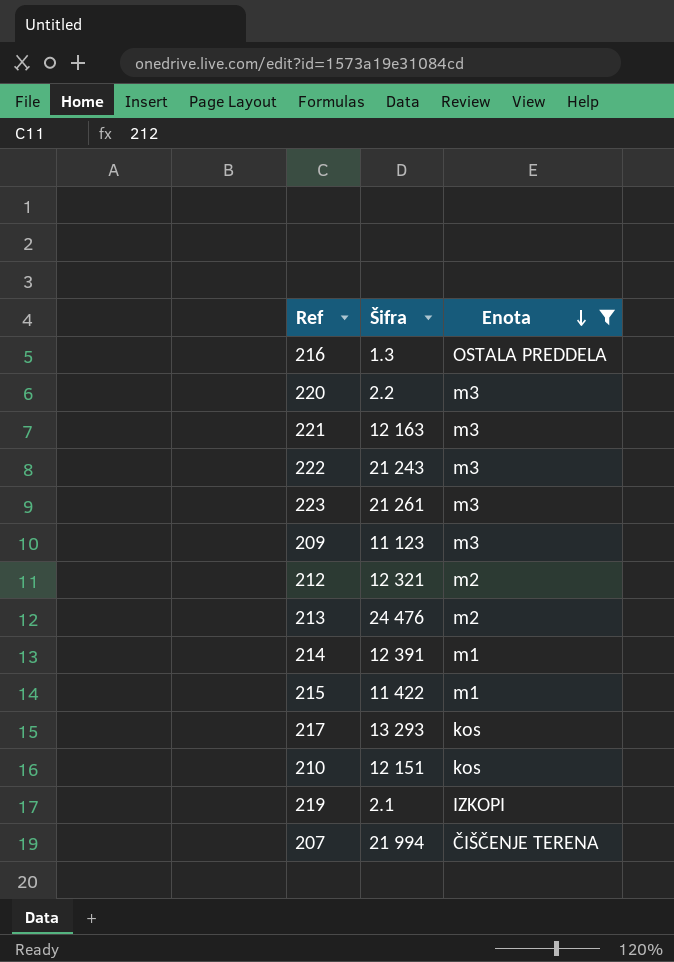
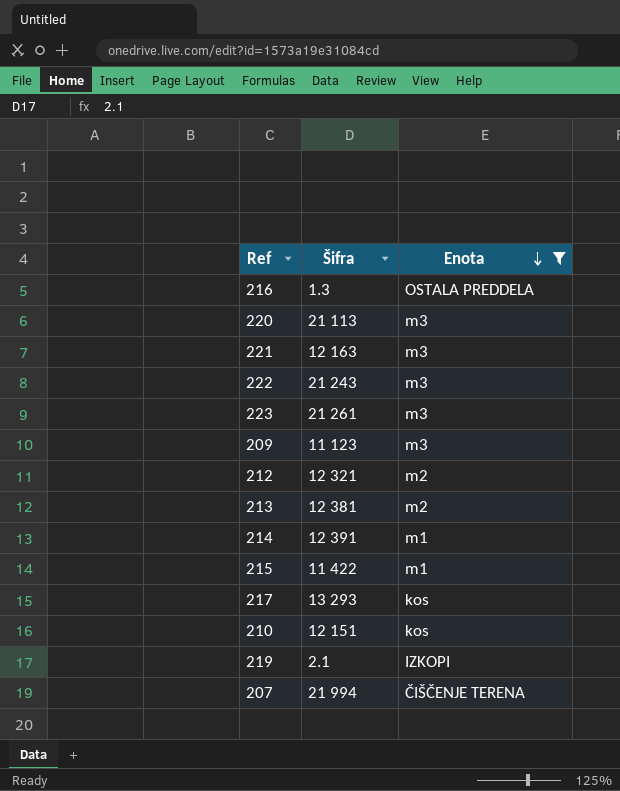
220 | Šifra: 2.2 -> 21 113
213 | Šifra: 24 476 -> 12 381

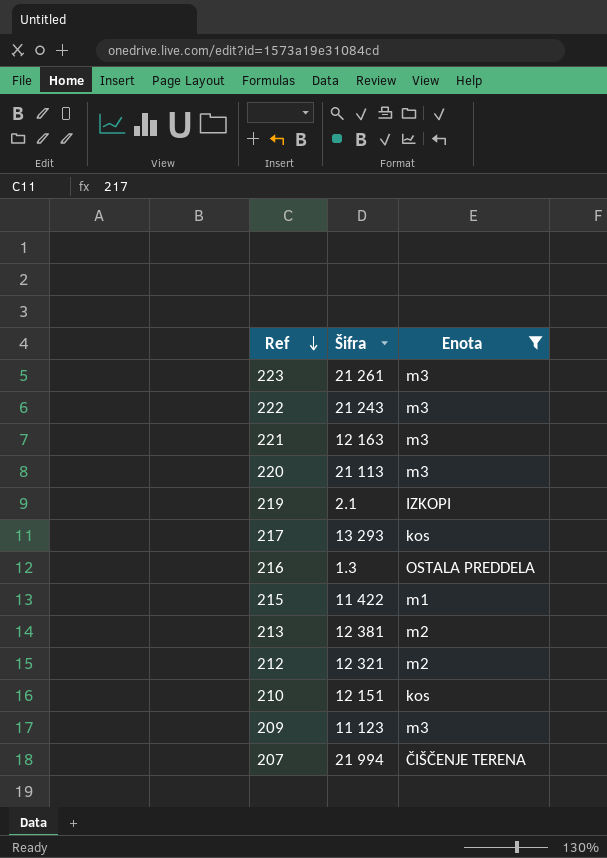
row order: Enota descending -> Ref descending
row 214: 12 391 | m1 -> none

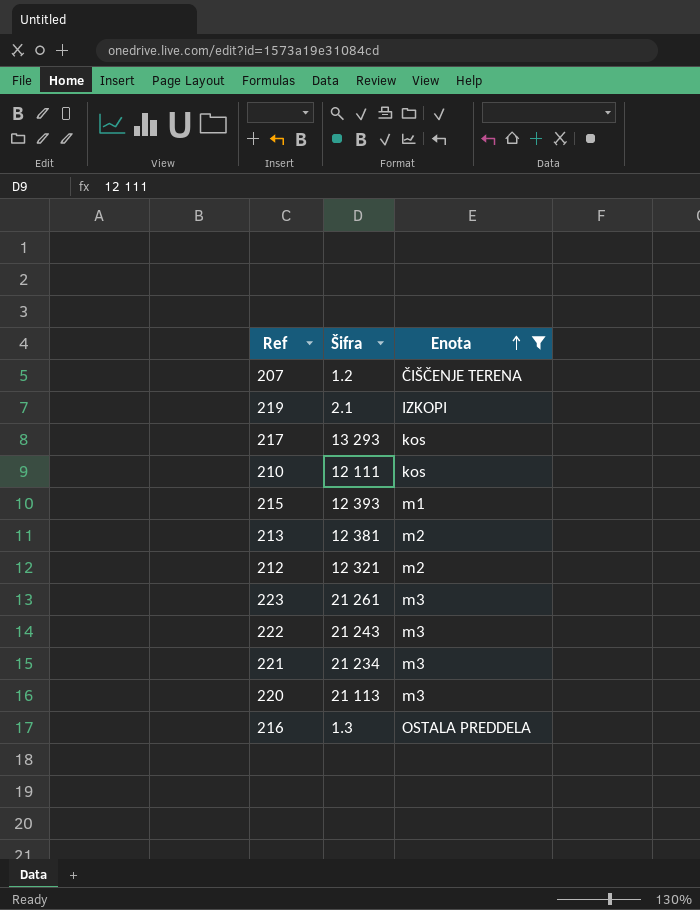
row order: Ref descending -> Enota ascending
row 209: 11 123 | m3 -> none
207 | Šifra: 21 994 -> 1.2
210 | Šifra: 12 151 -> 12 111
215 | Šifra: 11 422 -> 12 393
221 | Šifra: 12 163 -> 21 234

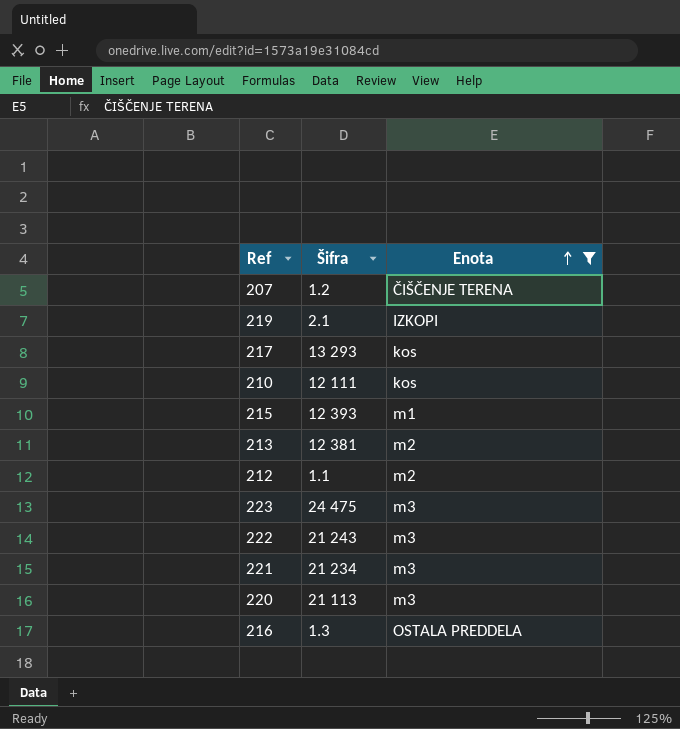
212 | Šifra: 12 321 -> 1.1
223 | Šifra: 21 261 -> 24 475

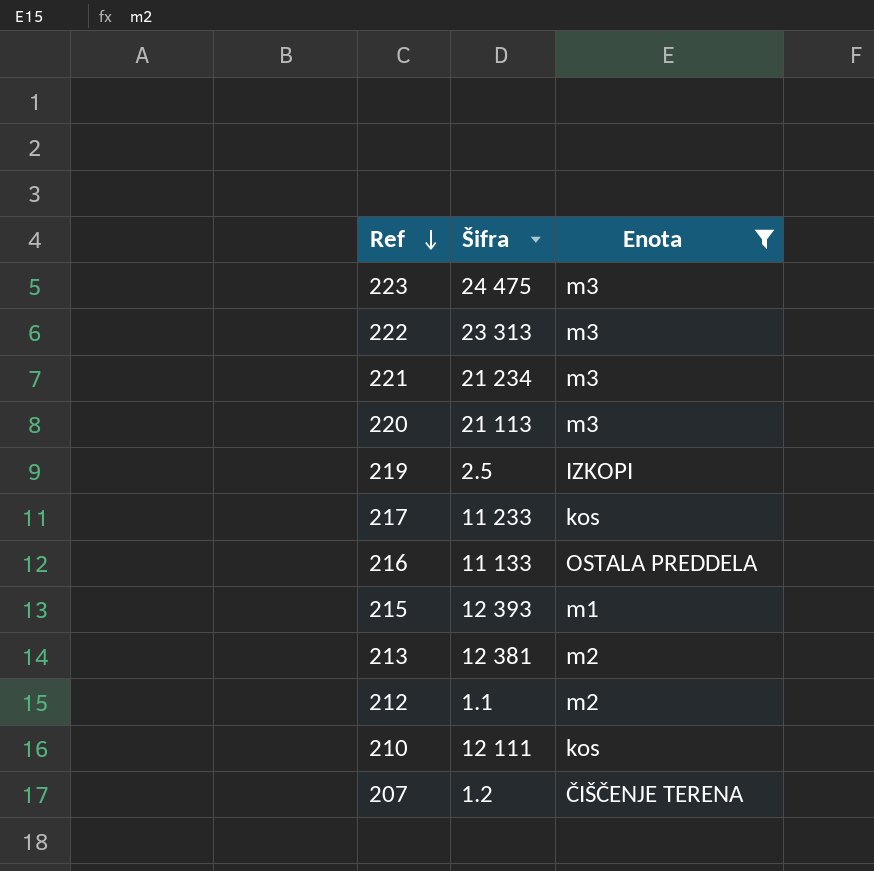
row order: Enota ascending -> Ref descending
222 | Šifra: 21 243 -> 23 313
219 | Šifra: 2.1 -> 2.5
217 | Šifra: 13 293 -> 11 233
216 | Šifra: 1.3 -> 11 133

